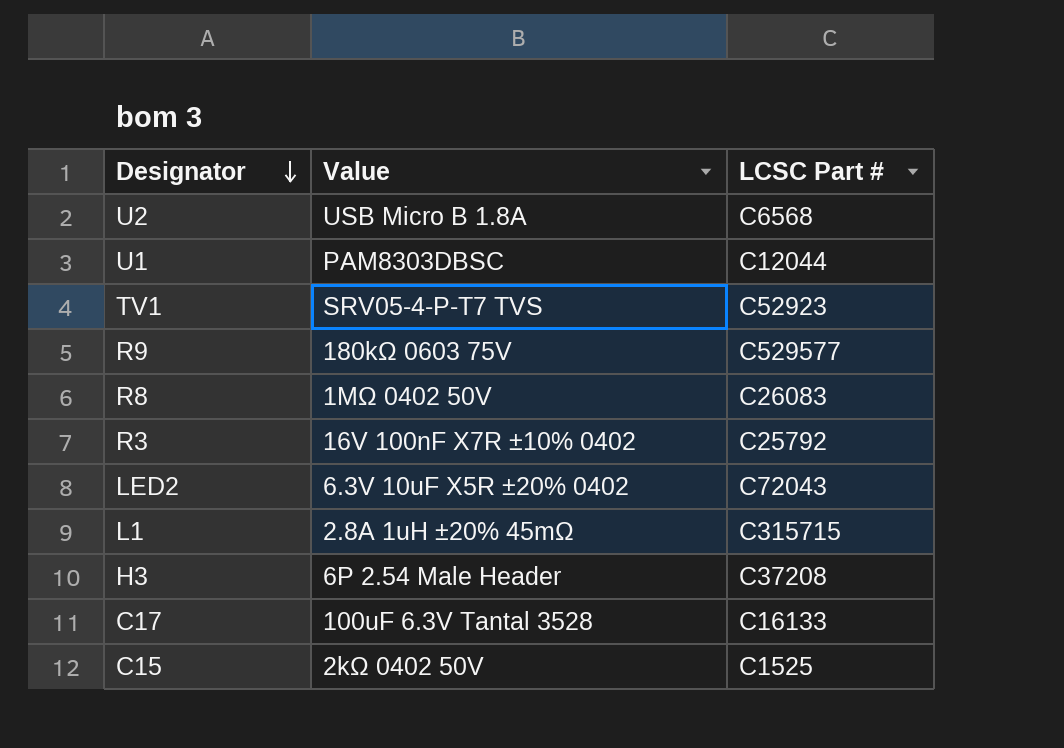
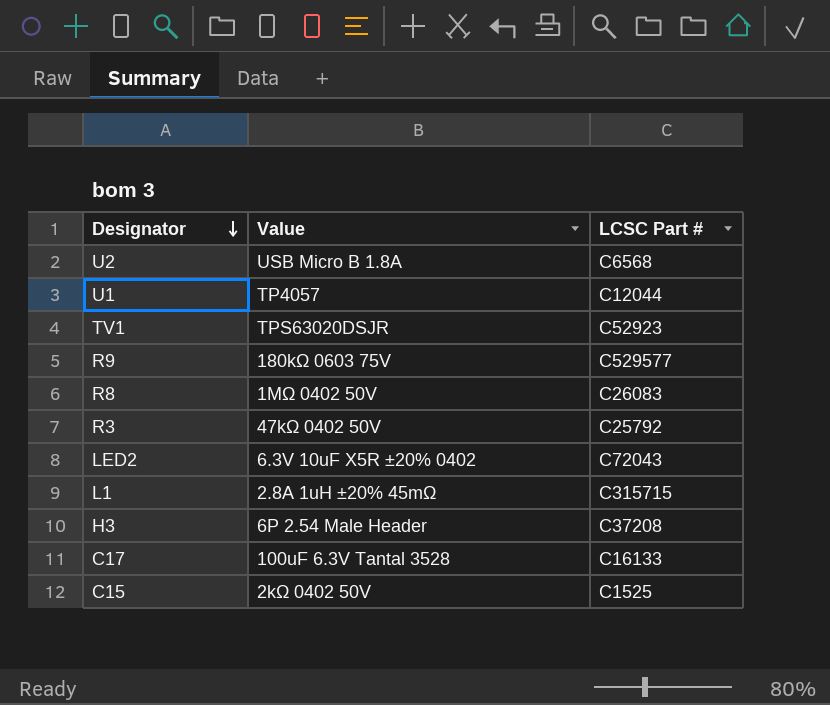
U1 | Value: PAM8303DBSC -> TP4057
TV1 | Value: SRV05-4-P-T7 TVS -> TPS63020DSJR
R3 | Value: 16V 100nF X7R ±10% 0402 -> 47kΩ 0402 50V

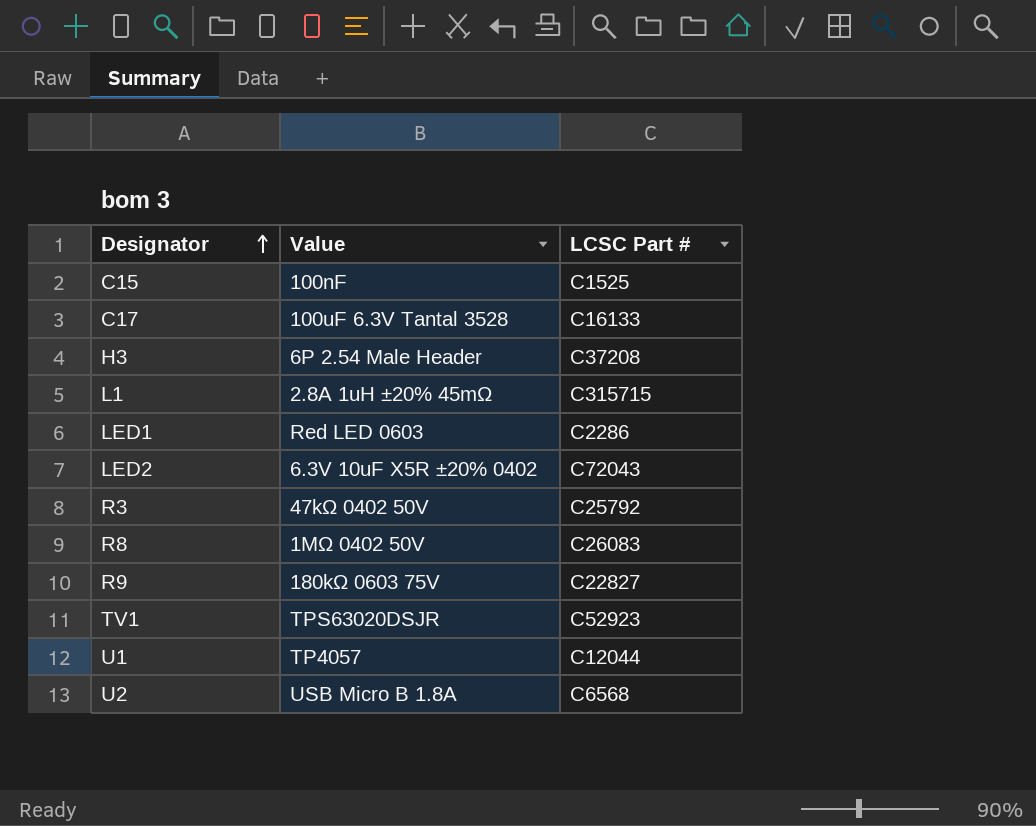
row order: Designator descending -> Designator ascending
C15 | Value: 2kΩ 0402 50V -> 100nF
row LED1: none -> Red LED 0603 | C2286
R9 | LCSC Part #: C529577 -> C22827

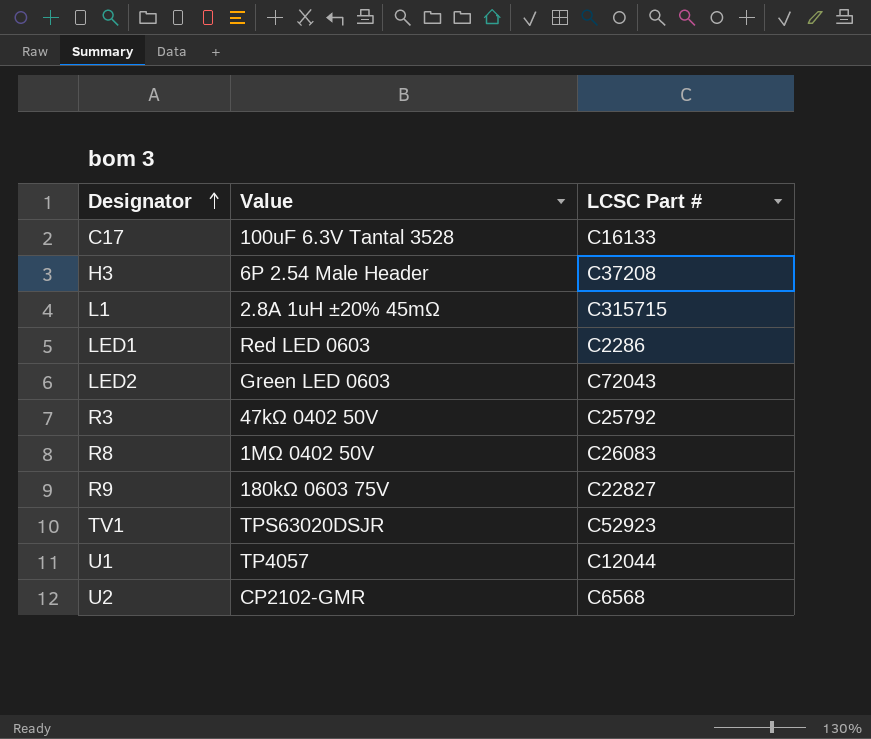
row C15: 100nF | C1525 -> none
LED2 | Value: 6.3V 10uF X5R ±20% 0402 -> Green LED 0603
U2 | Value: USB Micro B 1.8A -> CP2102-GMR

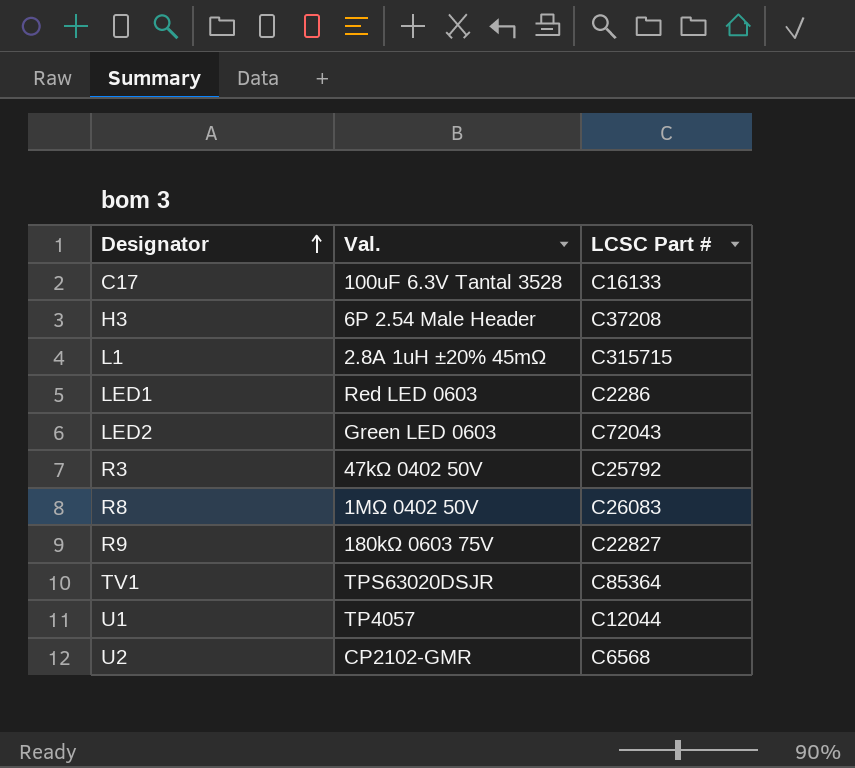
column name: Value -> Val.
TV1 | LCSC Part #: C52923 -> C85364

